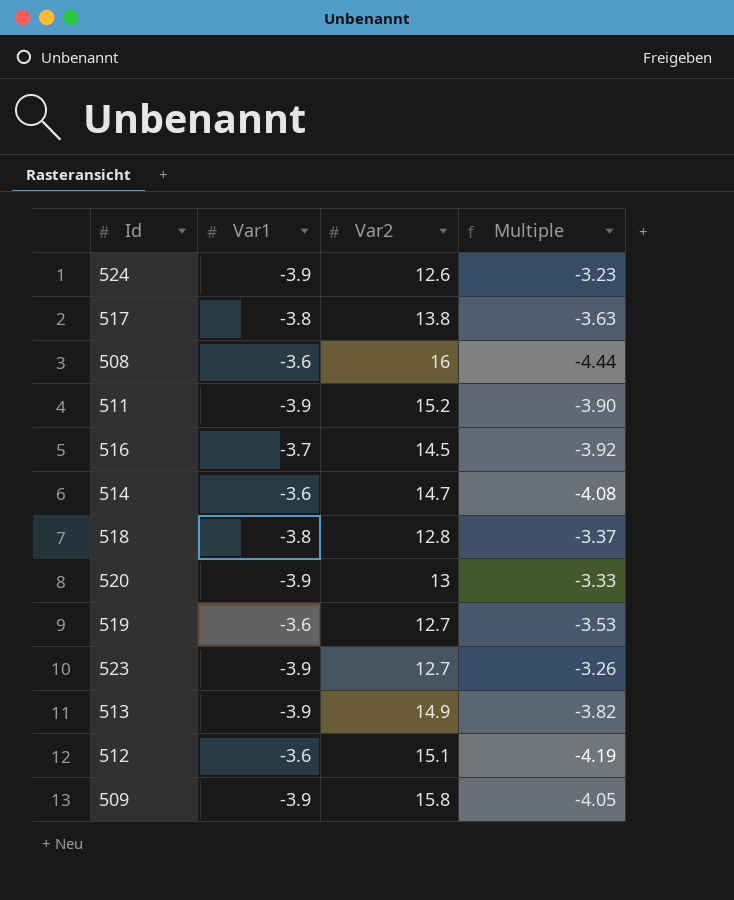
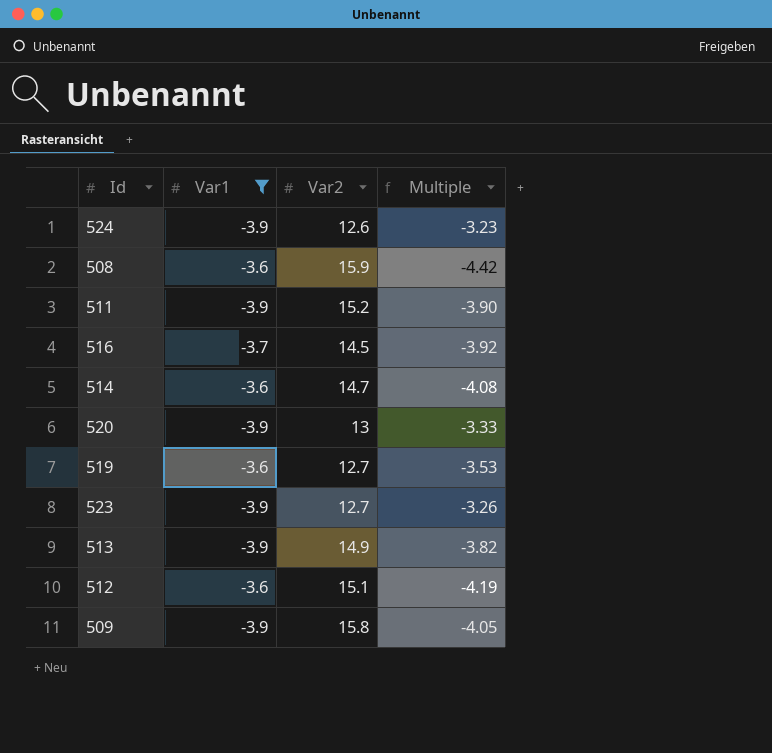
filter: none -> Var1 != -3.8
508 | Var2: 16 -> 15.9
508 | Multiple: -4.44 -> -4.42

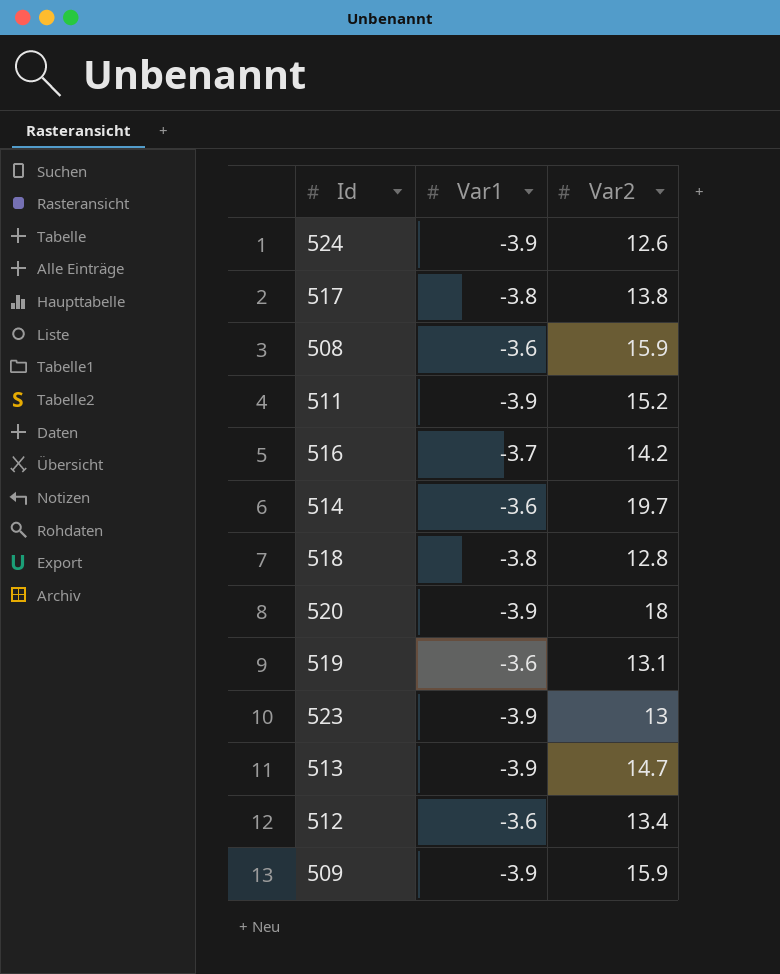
filter: Var1 != -3.8 -> none
column Multiple | formula: [Var2] / [Var1] -> none
516 | Var2: 14.5 -> 14.2
514 | Var2: 14.7 -> 19.7
520 | Var2: 13 -> 18
519 | Var2: 12.7 -> 13.1
523 | Var2: 12.7 -> 13
513 | Var2: 14.9 -> 14.7
512 | Var2: 15.1 -> 13.4
509 | Var2: 15.8 -> 15.9

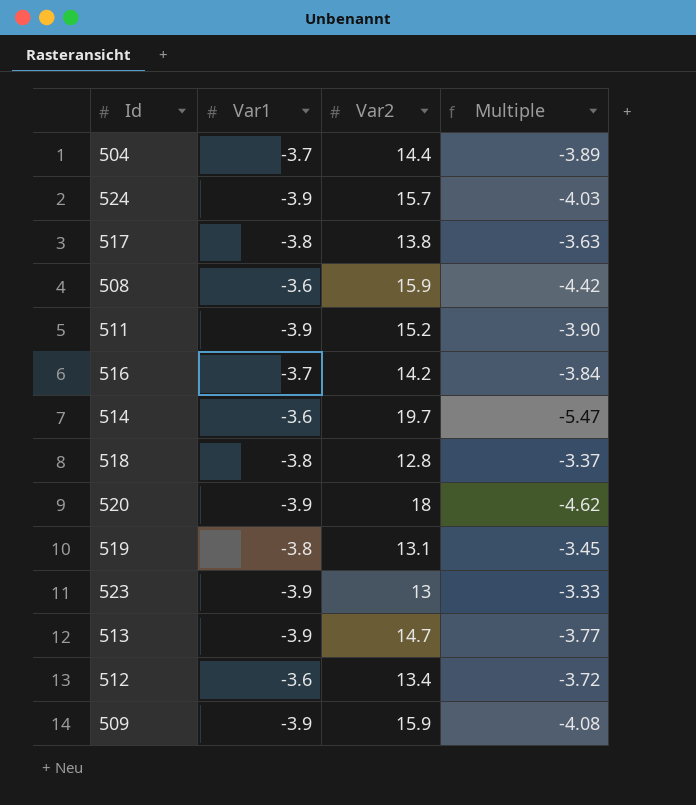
column Multiple | formula: none -> [Var2] / [Var1]
row 504: none -> -3.7 | 14.4 | -3.89
524 | Var2: 12.6 -> 15.7
519 | Var1: -3.6 -> -3.8

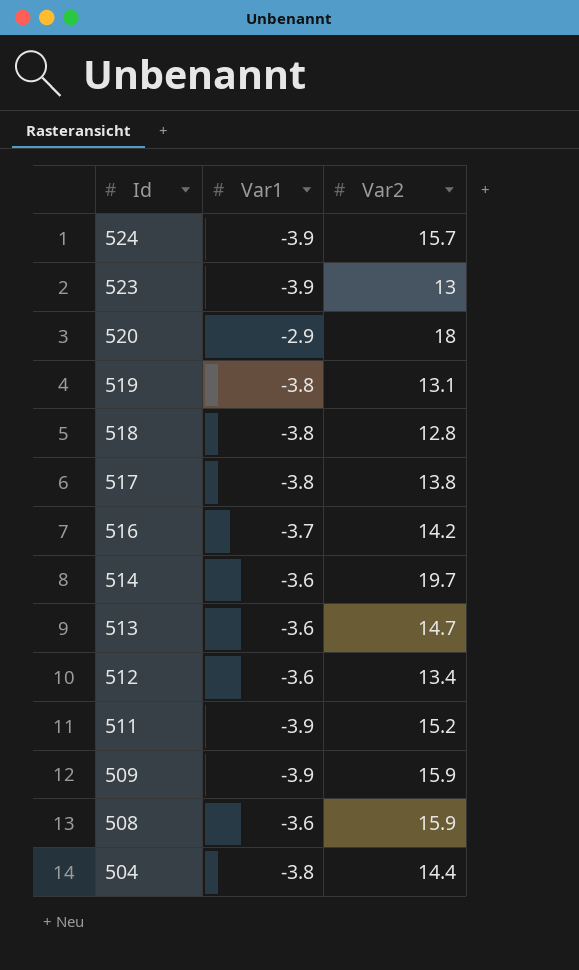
row order: none -> Id descending
column Multiple | formula: [Var2] / [Var1] -> none
520 | Var1: -3.9 -> -2.9
513 | Var1: -3.9 -> -3.6
504 | Var1: -3.7 -> -3.8

